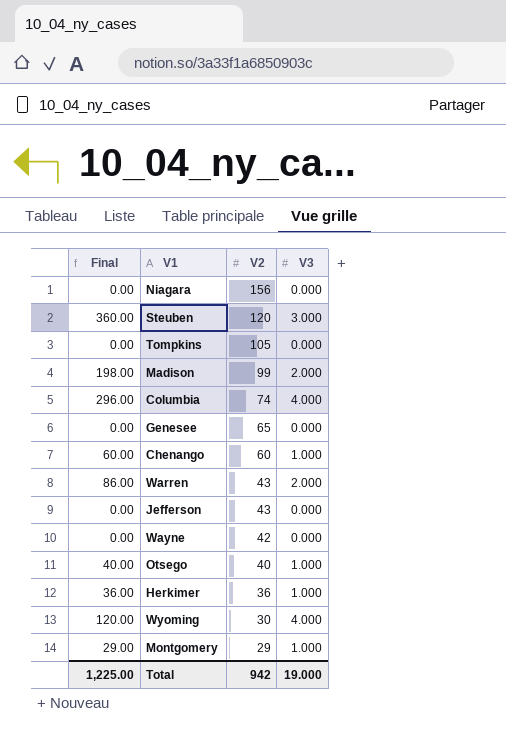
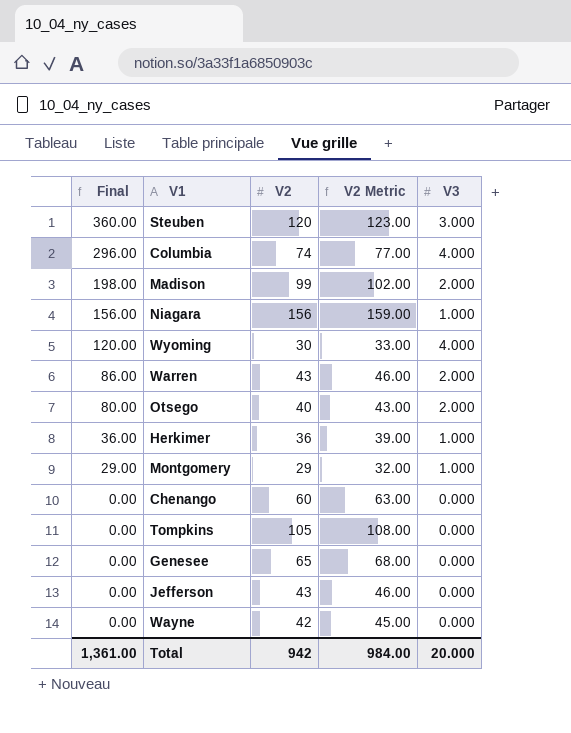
row order: V2 descending -> Final descending
column V2 Metric | formula: none -> [V2] + 3
Niagara | Final: 0.00 -> 156.00
Niagara | V3: 0.000 -> 1.000
Otsego | Final: 40.00 -> 80.00
Otsego | V3: 1.000 -> 2.000
Chenango | Final: 60.00 -> 0.00
Chenango | V3: 1.000 -> 0.000
Total | Final: 1,225.00 -> 1,361.00
Total | V3: 19.000 -> 20.000

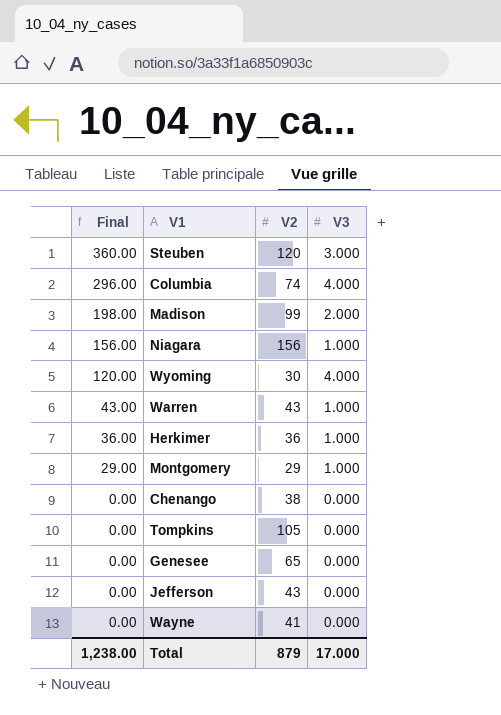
column V2 Metric | formula: [V2] + 3 -> none
row Otsego: 80.00 | 40 | 43.00 | 2.000 -> none
Warren | Final: 86.00 -> 43.00
Warren | V3: 2.000 -> 1.000
Chenango | V2: 60 -> 38
Wayne | V2: 42 -> 41
Total | Final: 1,361.00 -> 1,238.00
Total | V2: 942 -> 879
Total | V3: 20.000 -> 17.000

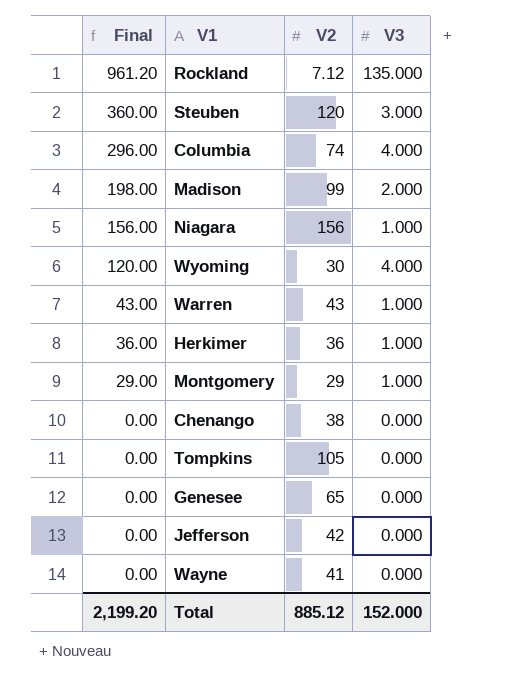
row Rockland: none -> 961.20 | 7.12 | 135.000
Jefferson | V2: 43 -> 42
Total | Final: 1,238.00 -> 2,199.20
Total | V2: 879 -> 885.12
Total | V3: 17.000 -> 152.000

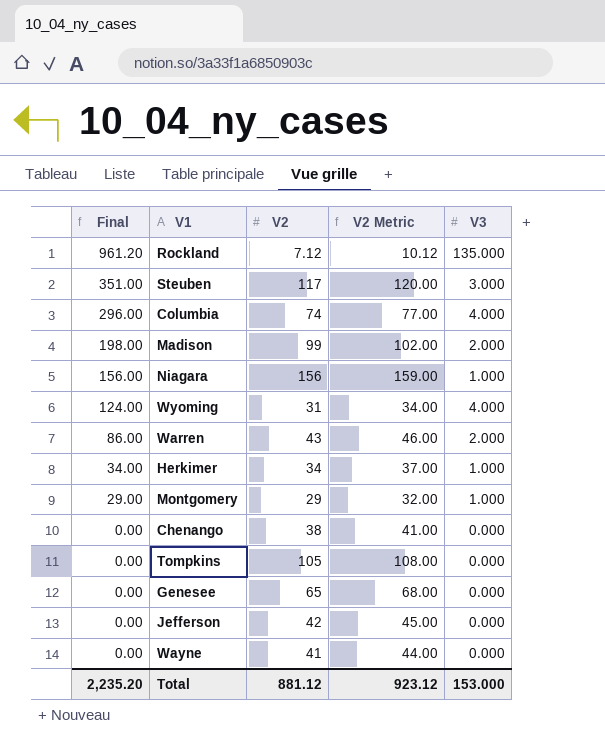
column V2 Metric | formula: none -> [V2] + 3
Steuben | Final: 360.00 -> 351.00
Steuben | V2: 120 -> 117
Wyoming | Final: 120.00 -> 124.00
Wyoming | V2: 30 -> 31
Warren | Final: 43.00 -> 86.00
Warren | V3: 1.000 -> 2.000
Herkimer | Final: 36.00 -> 34.00
Herkimer | V2: 36 -> 34
Total | Final: 2,199.20 -> 2,235.20
Total | V2: 885.12 -> 881.12
Total | V3: 152.000 -> 153.000

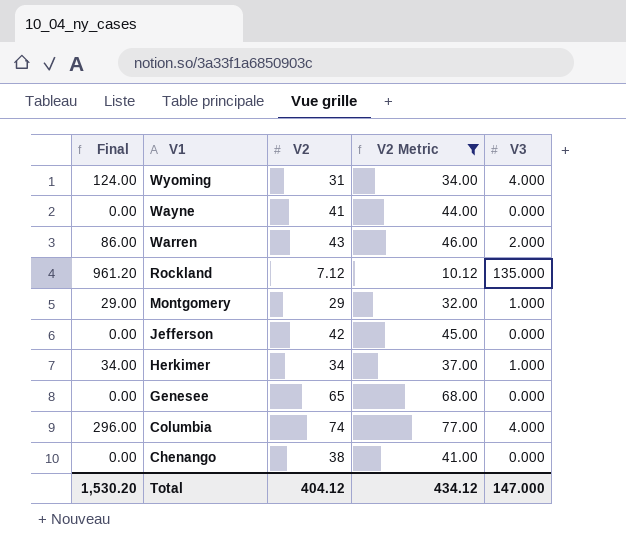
filter: none -> V2 Metric <= 77.00
row order: Final descending -> V1 descending
Total | Final: 2,235.20 -> 1,530.20
Total | V2: 881.12 -> 404.12
Total | V2 Metric: 923.12 -> 434.12
Total | V3: 153.000 -> 147.000

